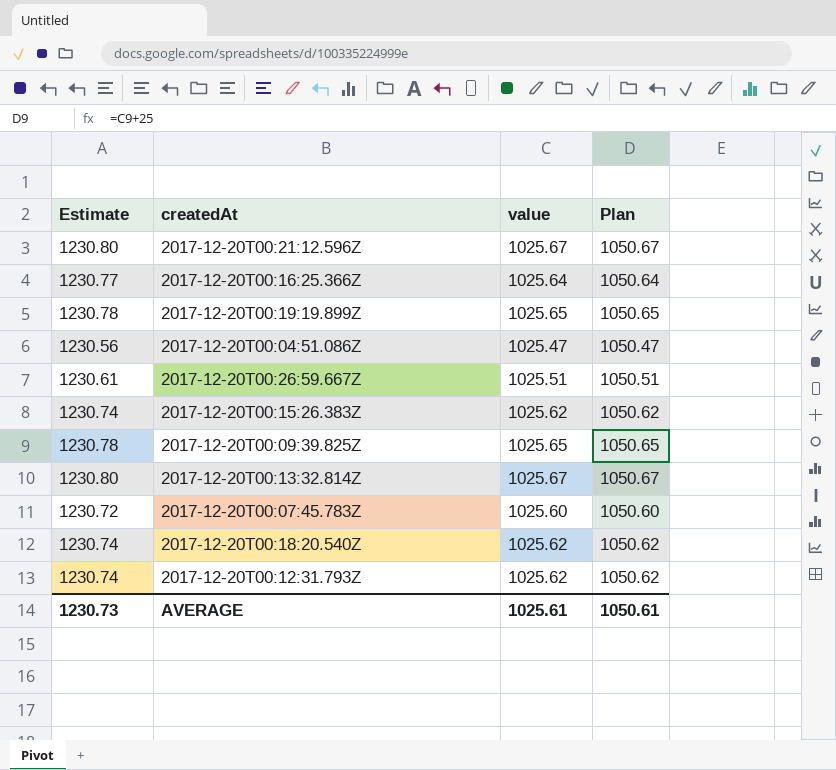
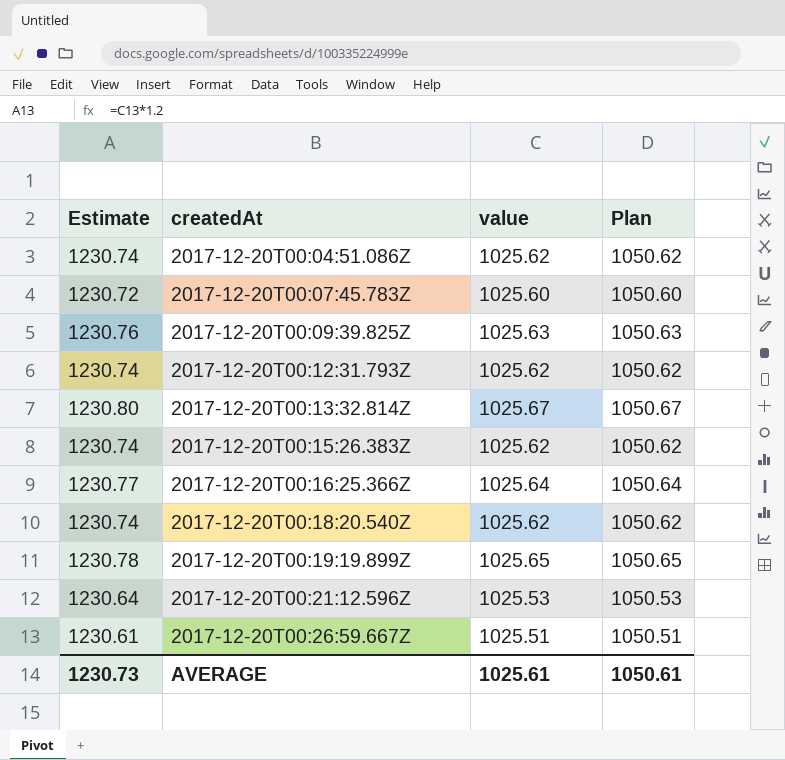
row order: none -> createdAt ascending
2017-12-20T00:04:51.086Z | Estimate: 1230.56 -> 1230.74
2017-12-20T00:04:51.086Z | value: 1025.47 -> 1025.62
2017-12-20T00:04:51.086Z | Plan: 1050.47 -> 1050.62
2017-12-20T00:09:39.825Z | Estimate: 1230.78 -> 1230.76
2017-12-20T00:09:39.825Z | value: 1025.65 -> 1025.63
2017-12-20T00:09:39.825Z | Plan: 1050.65 -> 1050.63
2017-12-20T00:21:12.596Z | Estimate: 1230.80 -> 1230.64
2017-12-20T00:21:12.596Z | value: 1025.67 -> 1025.53
2017-12-20T00:21:12.596Z | Plan: 1050.67 -> 1050.53

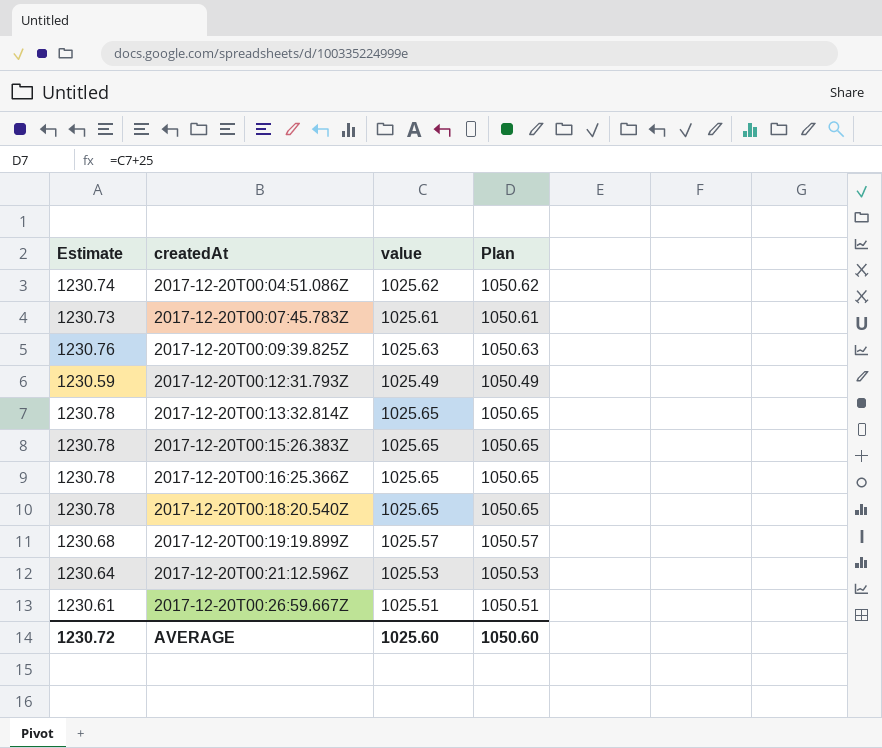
2017-12-20T00:07:45.783Z | Estimate: 1230.72 -> 1230.73
2017-12-20T00:07:45.783Z | value: 1025.60 -> 1025.61
2017-12-20T00:07:45.783Z | Plan: 1050.60 -> 1050.61
2017-12-20T00:12:31.793Z | Estimate: 1230.74 -> 1230.59
2017-12-20T00:12:31.793Z | value: 1025.62 -> 1025.49
2017-12-20T00:12:31.793Z | Plan: 1050.62 -> 1050.49
2017-12-20T00:13:32.814Z | Estimate: 1230.80 -> 1230.78
2017-12-20T00:13:32.814Z | value: 1025.67 -> 1025.65
2017-12-20T00:13:32.814Z | Plan: 1050.67 -> 1050.65
2017-12-20T00:15:26.383Z | Estimate: 1230.74 -> 1230.78
2017-12-20T00:15:26.383Z | value: 1025.62 -> 1025.65
2017-12-20T00:15:26.383Z | Plan: 1050.62 -> 1050.65
2017-12-20T00:16:25.366Z | Estimate: 1230.77 -> 1230.78
2017-12-20T00:16:25.366Z | value: 1025.64 -> 1025.65
2017-12-20T00:16:25.366Z | Plan: 1050.64 -> 1050.65
2017-12-20T00:18:20.540Z | Estimate: 1230.74 -> 1230.78
2017-12-20T00:18:20.540Z | value: 1025.62 -> 1025.65
2017-12-20T00:18:20.540Z | Plan: 1050.62 -> 1050.65
2017-12-20T00:19:19.899Z | Estimate: 1230.78 -> 1230.68
2017-12-20T00:19:19.899Z | value: 1025.65 -> 1025.57
2017-12-20T00:19:19.899Z | Plan: 1050.65 -> 1050.57
AVERAGE | Estimate: 1230.73 -> 1230.72
AVERAGE | value: 1025.61 -> 1025.60
AVERAGE | Plan: 1050.61 -> 1050.60

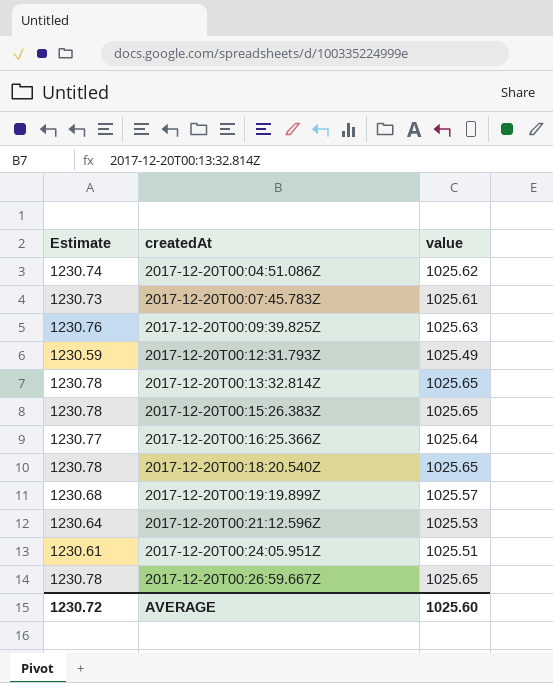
column Plan | formula: [value] + 25 -> none
2017-12-20T00:16:25.366Z | Estimate: 1230.78 -> 1230.77
2017-12-20T00:16:25.366Z | value: 1025.65 -> 1025.64
row 2017-12-20T00:24:05.951Z: none -> 1230.61 | 1025.51
2017-12-20T00:26:59.667Z | Estimate: 1230.61 -> 1230.78
2017-12-20T00:26:59.667Z | value: 1025.51 -> 1025.65

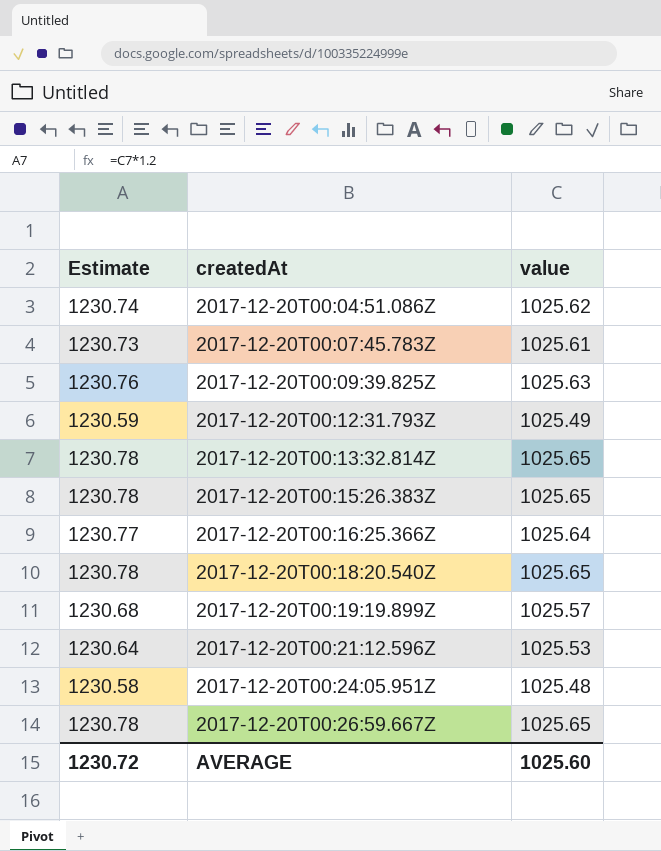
2017-12-20T00:24:05.951Z | Estimate: 1230.61 -> 1230.58
2017-12-20T00:24:05.951Z | value: 1025.51 -> 1025.48

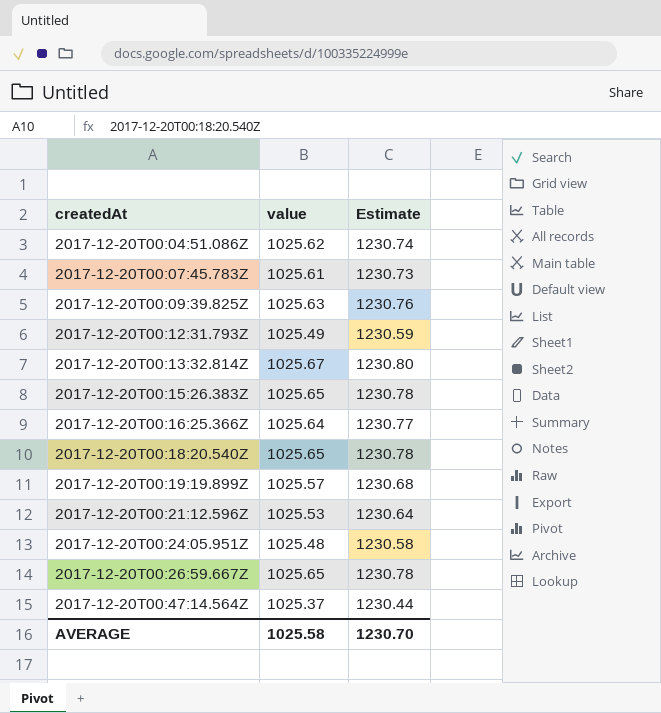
column Estimate | position: 1 -> 3
2017-12-20T00:13:32.814Z | value: 1025.65 -> 1025.67
2017-12-20T00:13:32.814Z | Estimate: 1230.78 -> 1230.80
row 2017-12-20T00:47:14.564Z: none -> 1025.37 | 1230.44
AVERAGE | value: 1025.60 -> 1025.58
AVERAGE | Estimate: 1230.72 -> 1230.70

